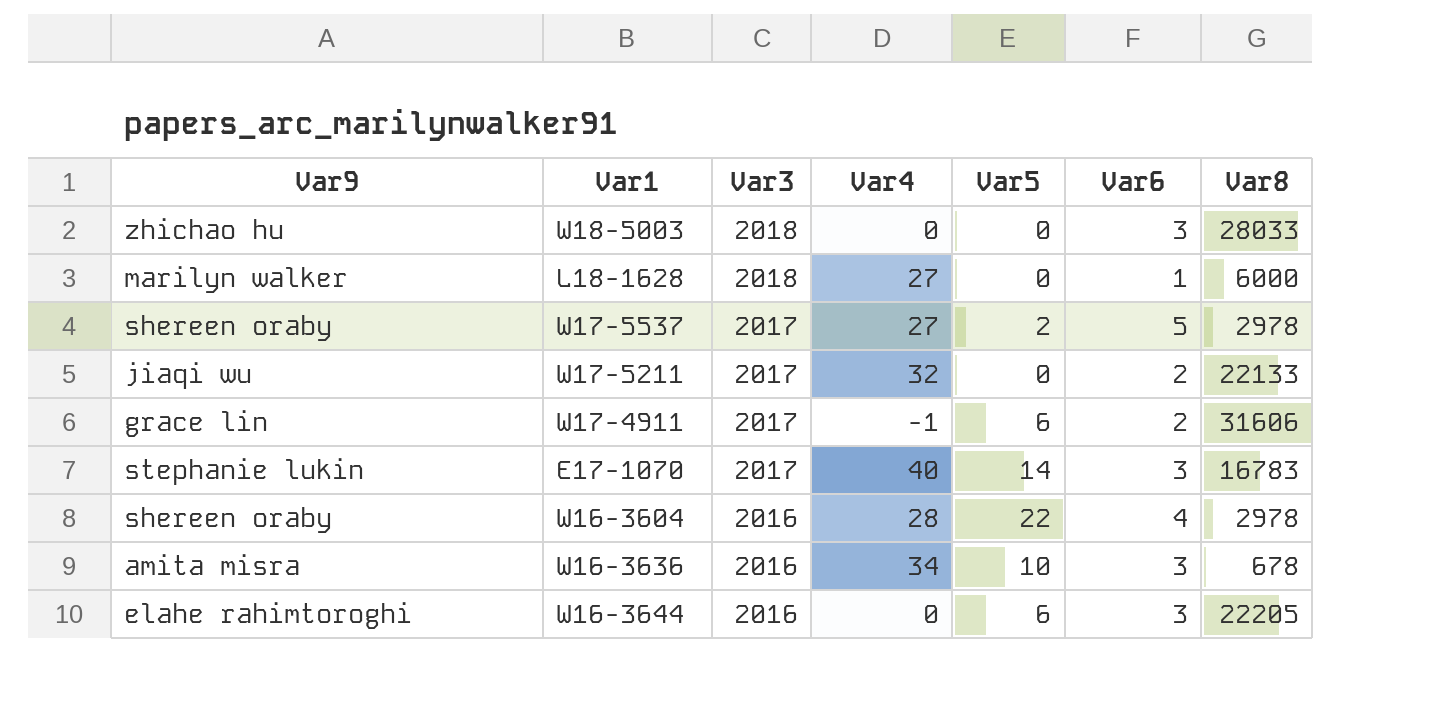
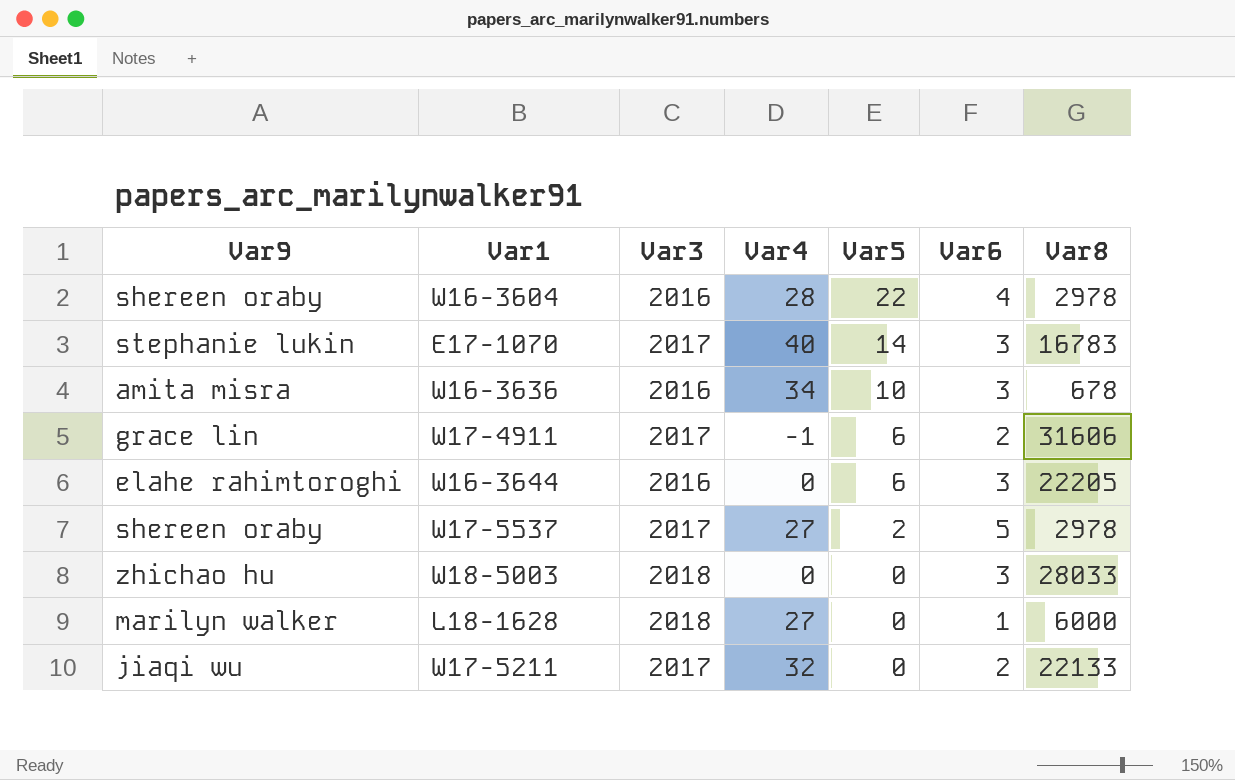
row order: Var3 descending -> Var5 descending

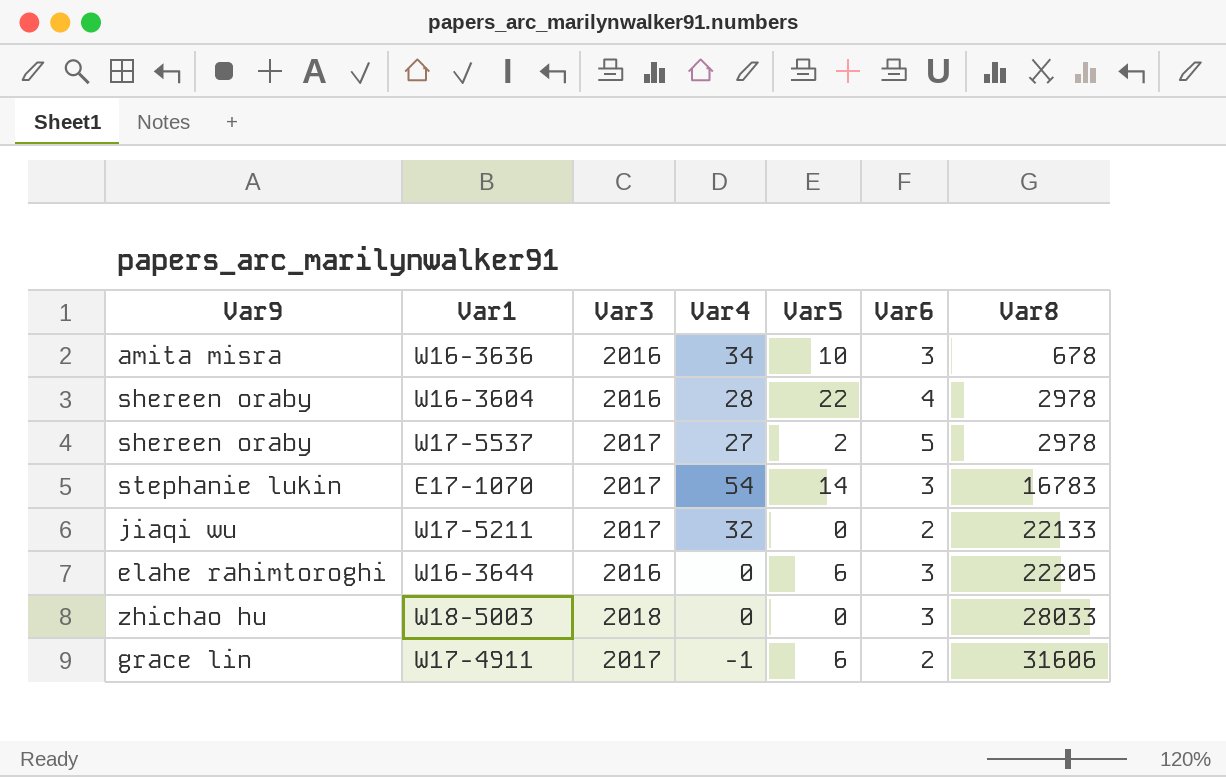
row order: Var5 descending -> Var8 ascending
row L18-1628: marilyn walker | 2018 | 27 | 0 | 1 | 6000 -> none
E17-1070 | Var4: 40 -> 54

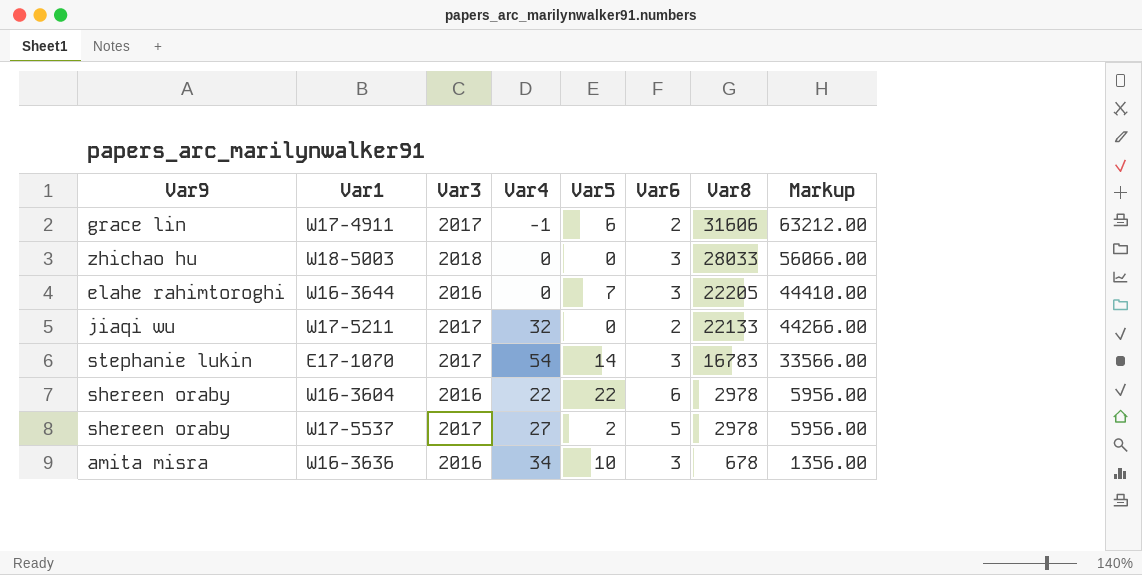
row order: Var8 ascending -> Var8 descending
column Markup | formula: none -> [Var8] * 2
W16-3644 | Var5: 6 -> 7
W16-3604 | Var4: 28 -> 22
W16-3604 | Var6: 4 -> 6

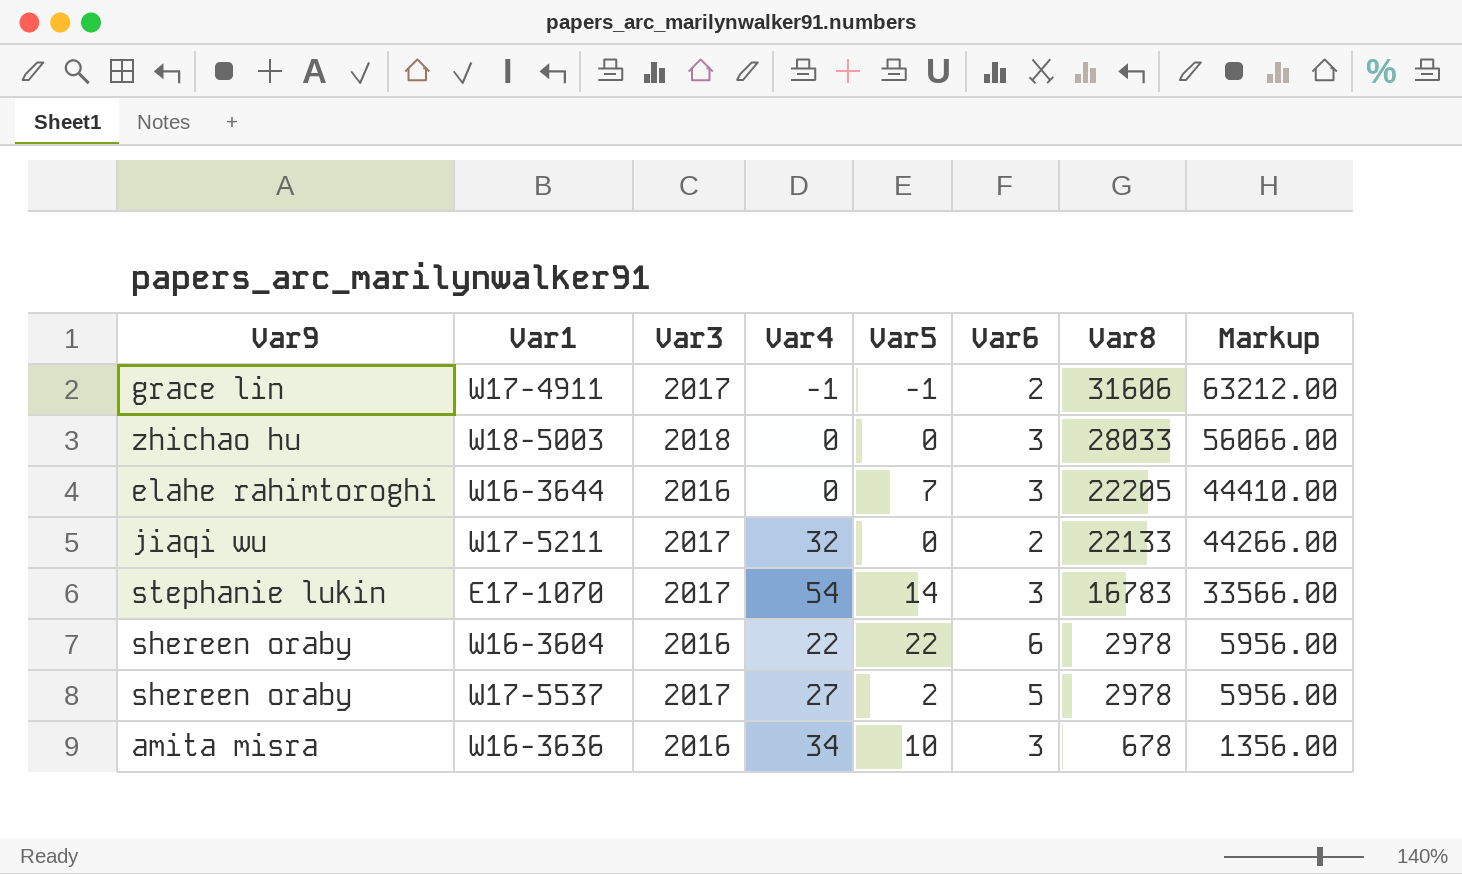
W17-4911 | Var5: 6 -> -1

